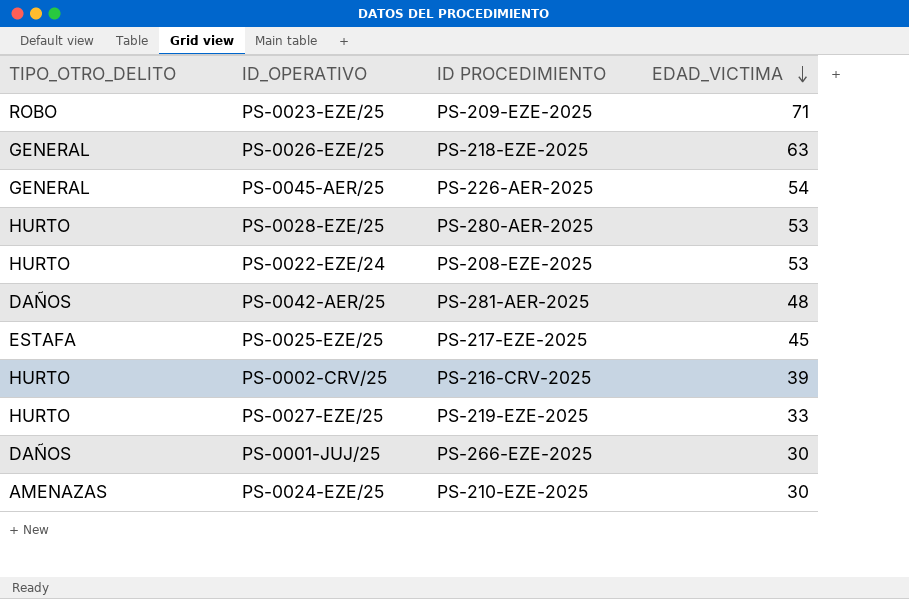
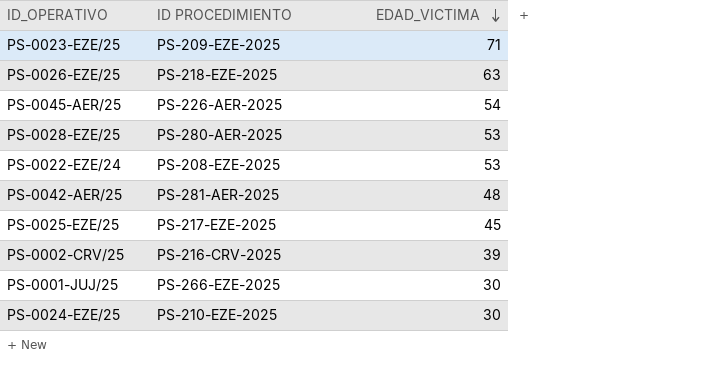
column TIPO_OTRO_DELITO | position: 1 -> none
row PS-0027-EZE/25: HURTO | PS-219-EZE-2025 | 33 -> none

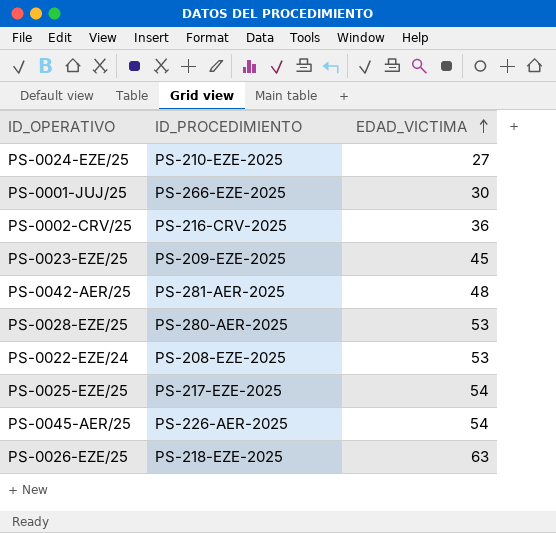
row order: EDAD_VICTIMA descending -> EDAD_VICTIMA ascending
column name: ID PROCEDIMIENTO -> ID_PROCEDIMIENTO
PS-0024-EZE/25 | EDAD_VICTIMA: 30 -> 27
PS-0002-CRV/25 | EDAD_VICTIMA: 39 -> 36
PS-0023-EZE/25 | EDAD_VICTIMA: 71 -> 45
PS-0025-EZE/25 | EDAD_VICTIMA: 45 -> 54

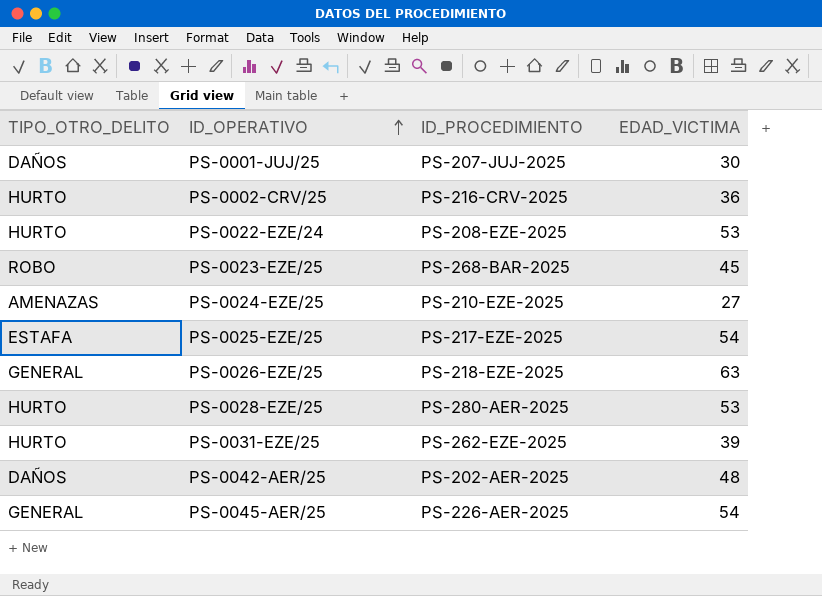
row order: EDAD_VICTIMA ascending -> ID_OPERATIVO ascending
column TIPO_OTRO_DELITO | position: none -> 1
PS-0001-JUJ/25 | ID_PROCEDIMIENTO: PS-266-EZE-2025 -> PS-207-JUJ-2025
PS-0023-EZE/25 | ID_PROCEDIMIENTO: PS-209-EZE-2025 -> PS-268-BAR-2025
row PS-0031-EZE/25: none -> HURTO | PS-262-EZE-2025 | 39
PS-0042-AER/25 | ID_PROCEDIMIENTO: PS-281-AER-2025 -> PS-202-AER-2025

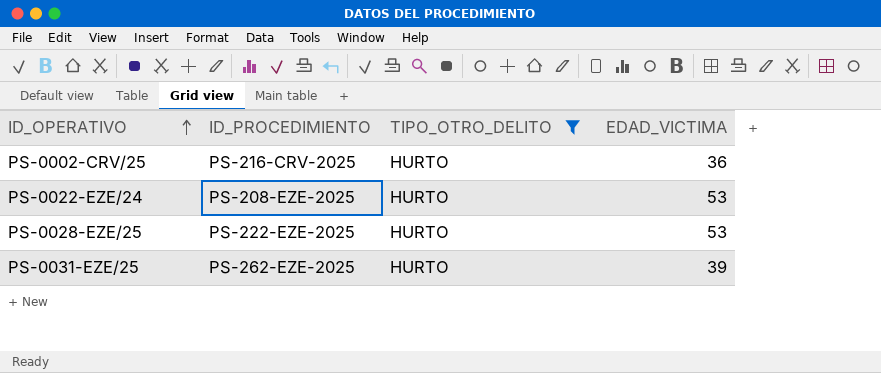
filter: none -> TIPO_OTRO_DELITO = HURTO
column TIPO_OTRO_DELITO | position: 1 -> 3
PS-0028-EZE/25 | ID_PROCEDIMIENTO: PS-280-AER-2025 -> PS-222-EZE-2025

